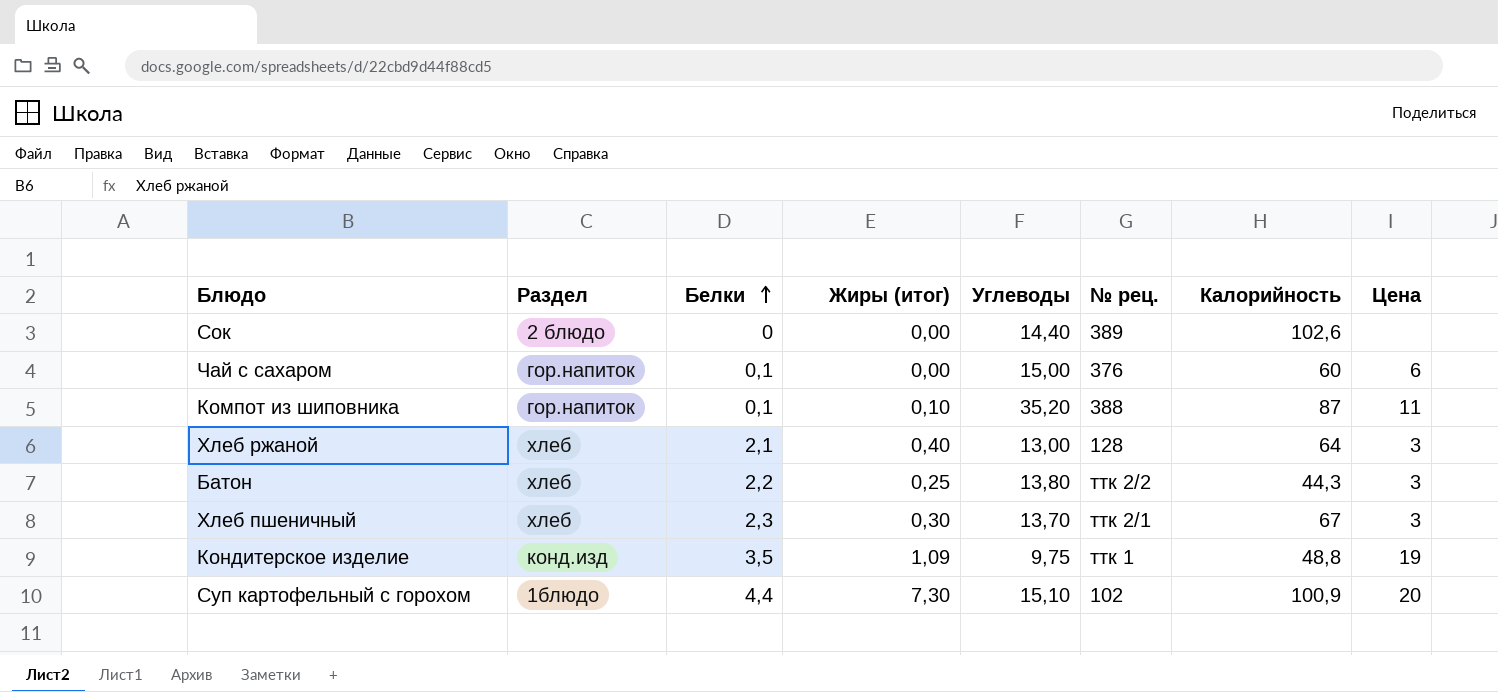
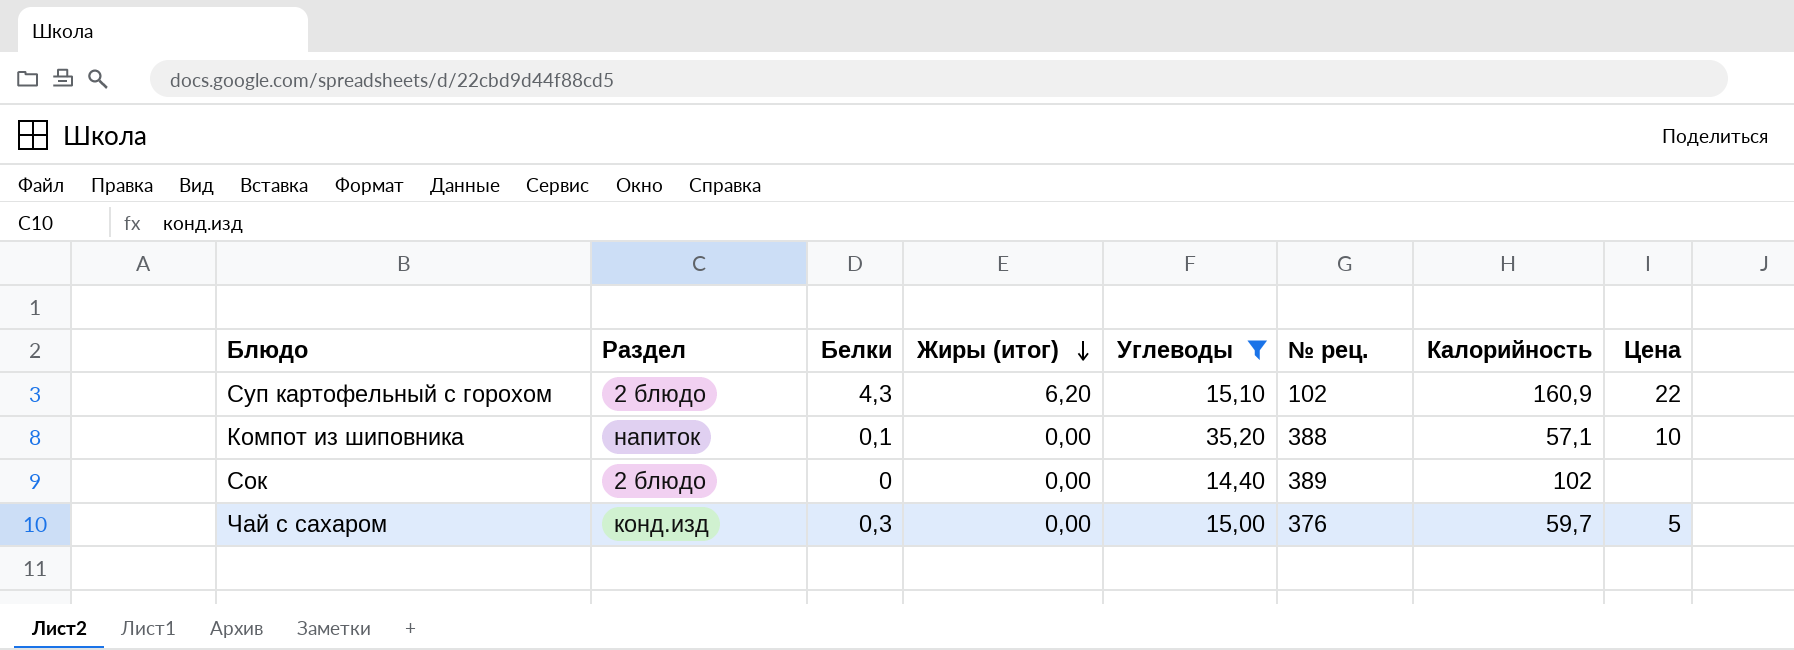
filter: none -> Углеводы >= 14,40
row order: Белки ascending -> Жиры (итог) descending
Суп картофельный с горохом | Раздел: 1блюдо -> 2 блюдо
Суп картофельный с горохом | Белки: 4,4 -> 4,3
Суп картофельный с горохом | Жиры (итог): 7,30 -> 6,20
Суп картофельный с горохом | Калорийность: 100,9 -> 160,9
Суп картофельный с горохом | Цена: 20 -> 22
Компот из шиповника | Раздел: гор.напиток -> напиток
Компот из шиповника | Жиры (итог): 0,10 -> 0,00
Компот из шиповника | Калорийность: 87 -> 57,1
Компот из шиповника | Цена: 11 -> 10
Сок | Калорийность: 102,6 -> 102
Чай с сахаром | Раздел: гор.напиток -> конд.изд
Чай с сахаром | Белки: 0,1 -> 0,3
Чай с сахаром | Калорийность: 60 -> 59,7
Чай с сахаром | Цена: 6 -> 5

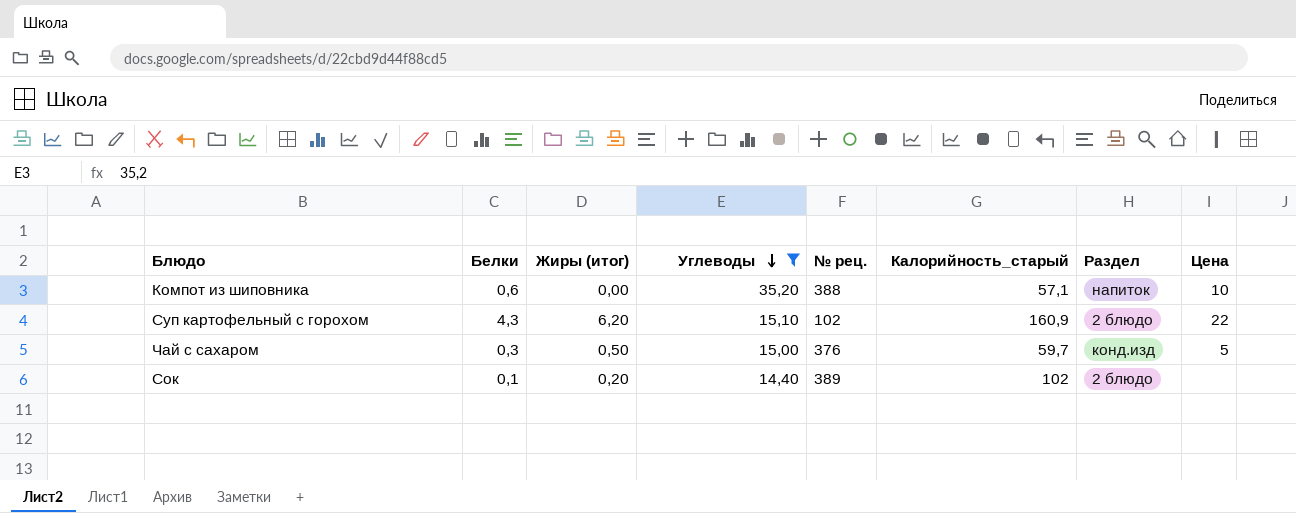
row order: Жиры (итог) descending -> Углеводы descending
column name: Калорийность -> Калорийность_старый
column Раздел | position: 2 -> 7
Компот из шиповника | Белки: 0,1 -> 0,6
Чай с сахаром | Жиры (итог): 0,00 -> 0,50
Сок | Белки: 0 -> 0,1
Сок | Жиры (итог): 0,00 -> 0,20

